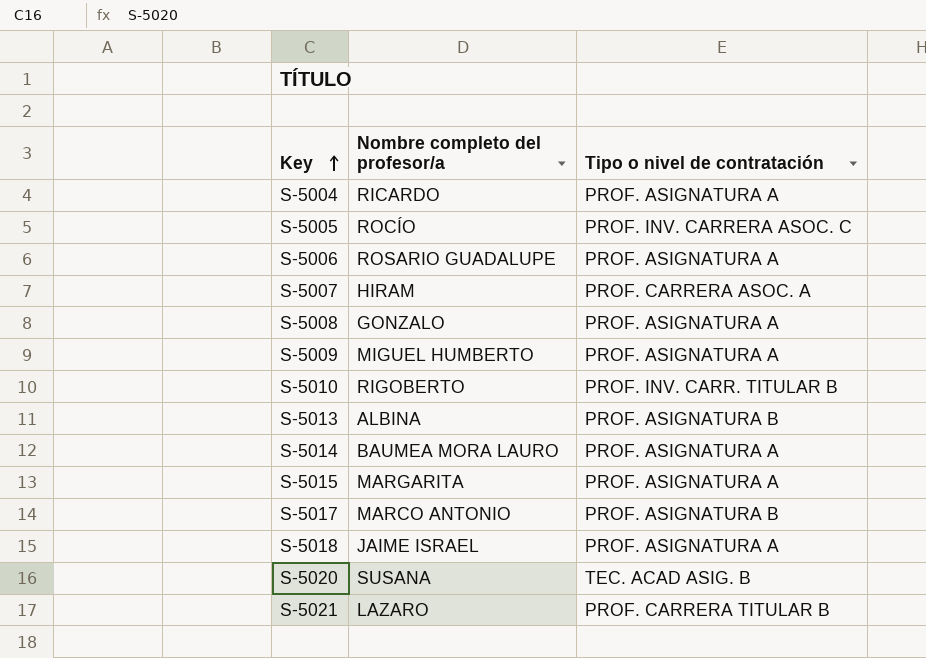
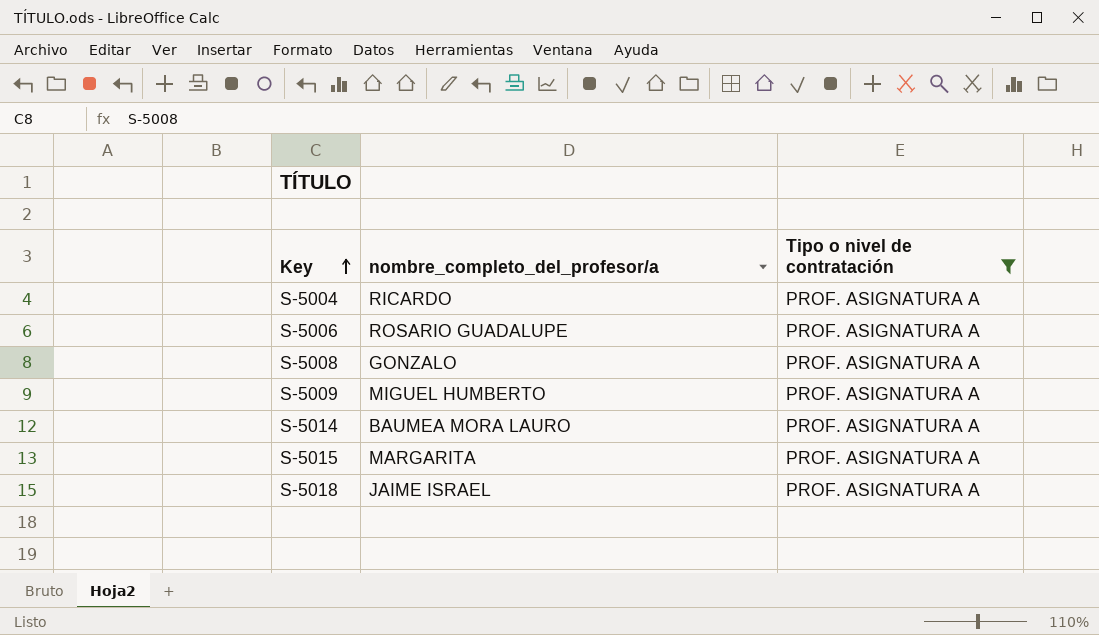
filter: none -> Tipo o nivel de contratación = PROF. ASIGNATURA A
column name: Nombre completo del profesor/a -> nombre_completo_del_profesor/a

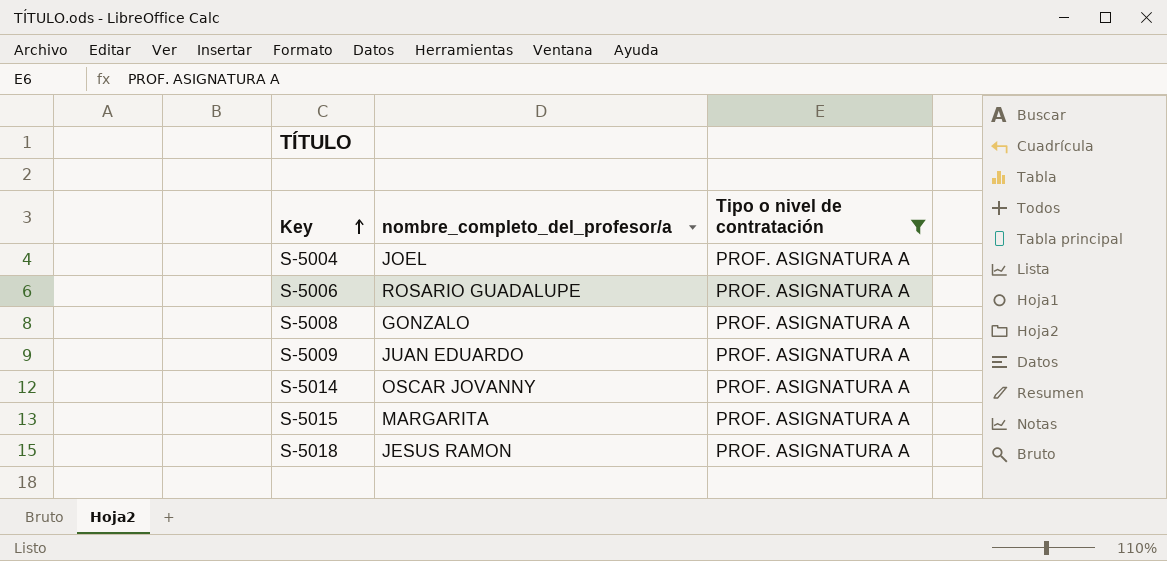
S-5004 | nombre_completo_del_profesor/a: RICARDO -> JOEL
S-5009 | nombre_completo_del_profesor/a: MIGUEL HUMBERTO -> JUAN EDUARDO
S-5014 | nombre_completo_del_profesor/a: BAUMEA MORA LAURO -> OSCAR JOVANNY
S-5018 | nombre_completo_del_profesor/a: JAIME ISRAEL -> JESUS RAMON

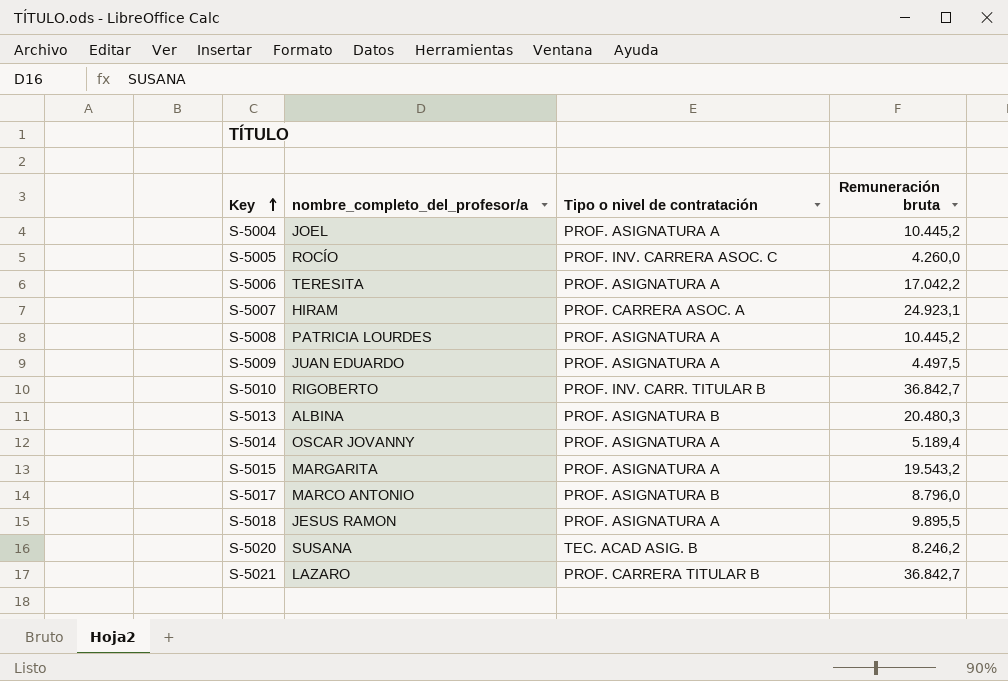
filter: Tipo o nivel de contratación = PROF. ASIGNATURA A -> none
column Remuneración bruta | position: none -> 4
S-5006 | nombre_completo_del_profesor/a: ROSARIO GUADALUPE -> TERESITA
S-5008 | nombre_completo_del_profesor/a: GONZALO -> PATRICIA LOURDES

